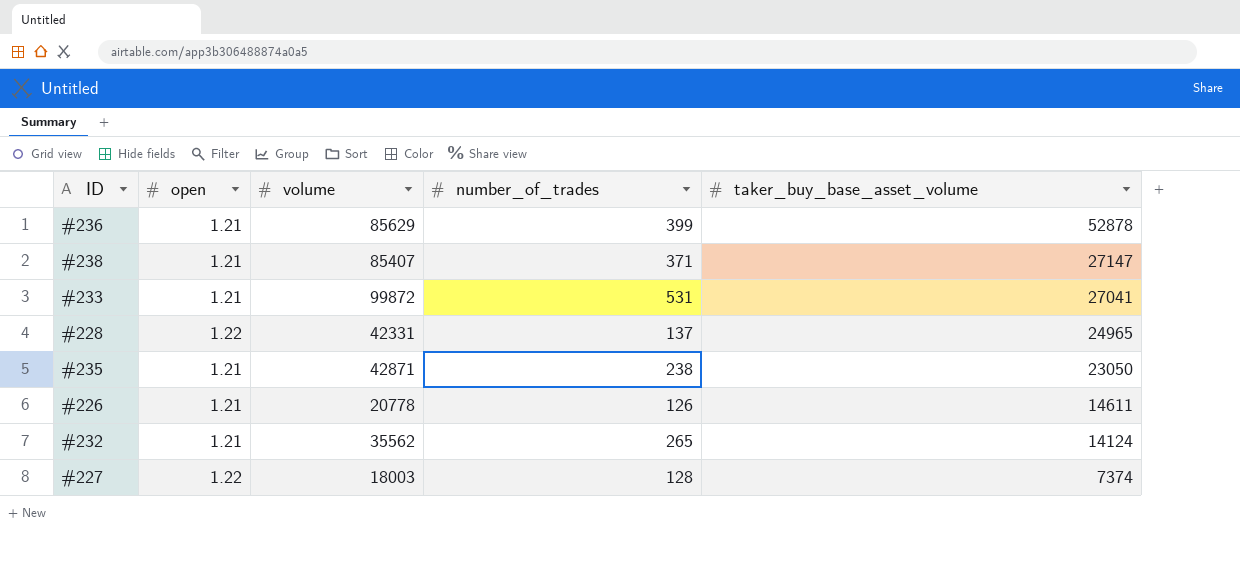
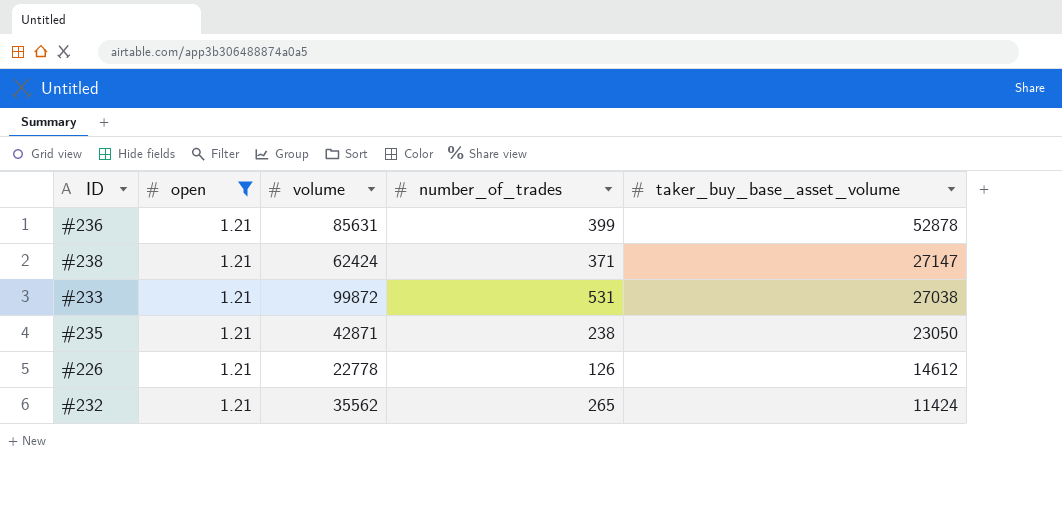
filter: none -> open = 1.21
#236 | volume: 85629 -> 85631
#238 | volume: 85407 -> 62424
#233 | taker_buy_base_asset_volume: 27041 -> 27038
#226 | volume: 20778 -> 22778
#226 | taker_buy_base_asset_volume: 14611 -> 14612
#232 | taker_buy_base_asset_volume: 14124 -> 11424

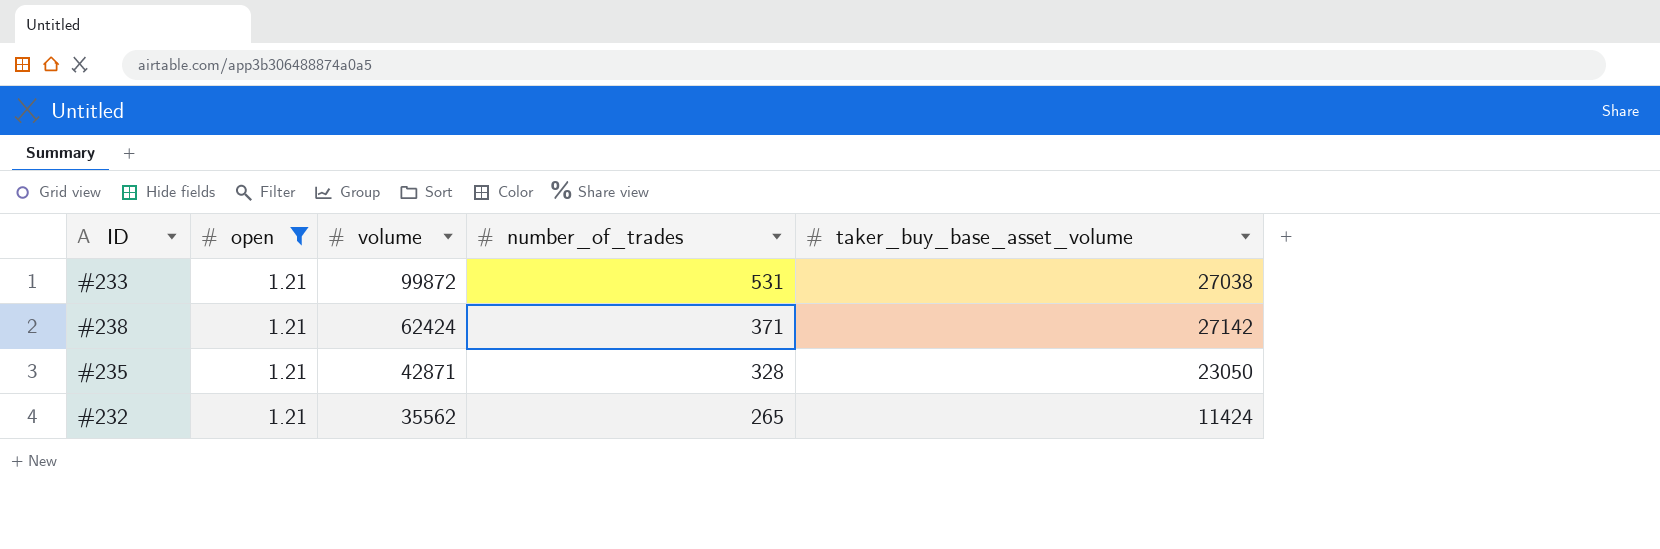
row order: taker_buy_base_asset_volume descending -> volume descending
row #236: 1.21 | 85631 | 399 | 52878 -> none
row #226: 1.21 | 22778 | 126 | 14612 -> none
#238 | taker_buy_base_asset_volume: 27147 -> 27142
#235 | number_of_trades: 238 -> 328

